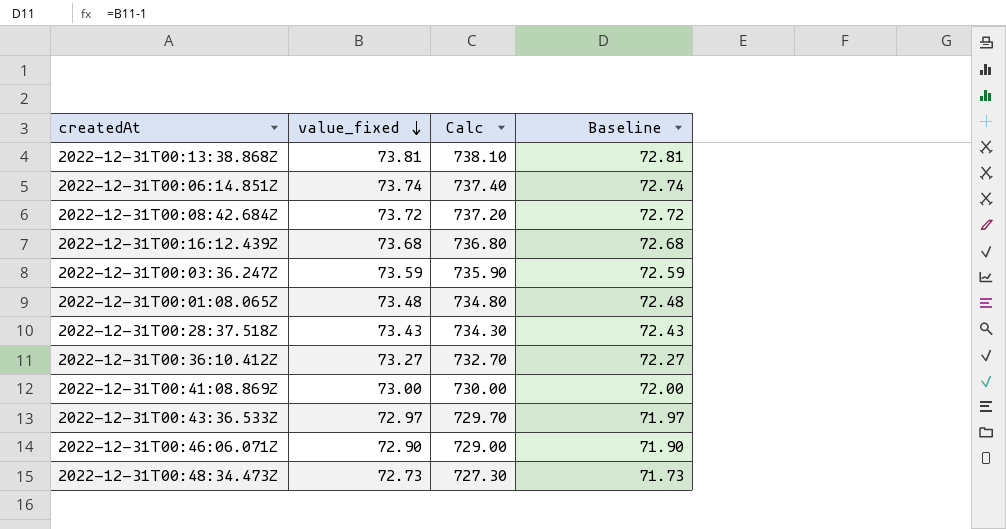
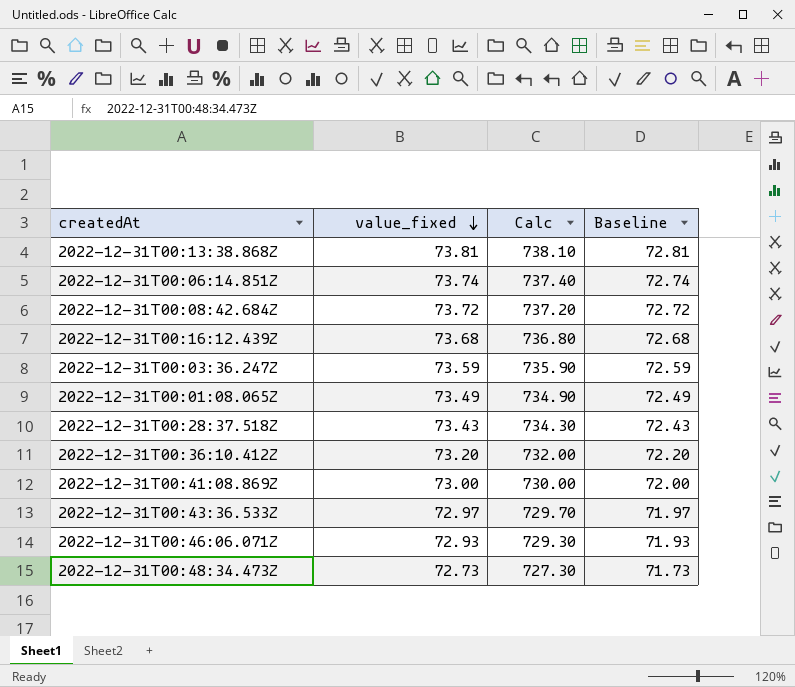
2022-12-31T00:01:08.065Z | value_fixed: 73.48 -> 73.49
2022-12-31T00:01:08.065Z | Calc: 734.80 -> 734.90
2022-12-31T00:01:08.065Z | Baseline: 72.48 -> 72.49
2022-12-31T00:36:10.412Z | value_fixed: 73.27 -> 73.20
2022-12-31T00:36:10.412Z | Calc: 732.70 -> 732.00
2022-12-31T00:36:10.412Z | Baseline: 72.27 -> 72.20
2022-12-31T00:46:06.071Z | value_fixed: 72.90 -> 72.93
2022-12-31T00:46:06.071Z | Calc: 729.00 -> 729.30
2022-12-31T00:46:06.071Z | Baseline: 71.90 -> 71.93

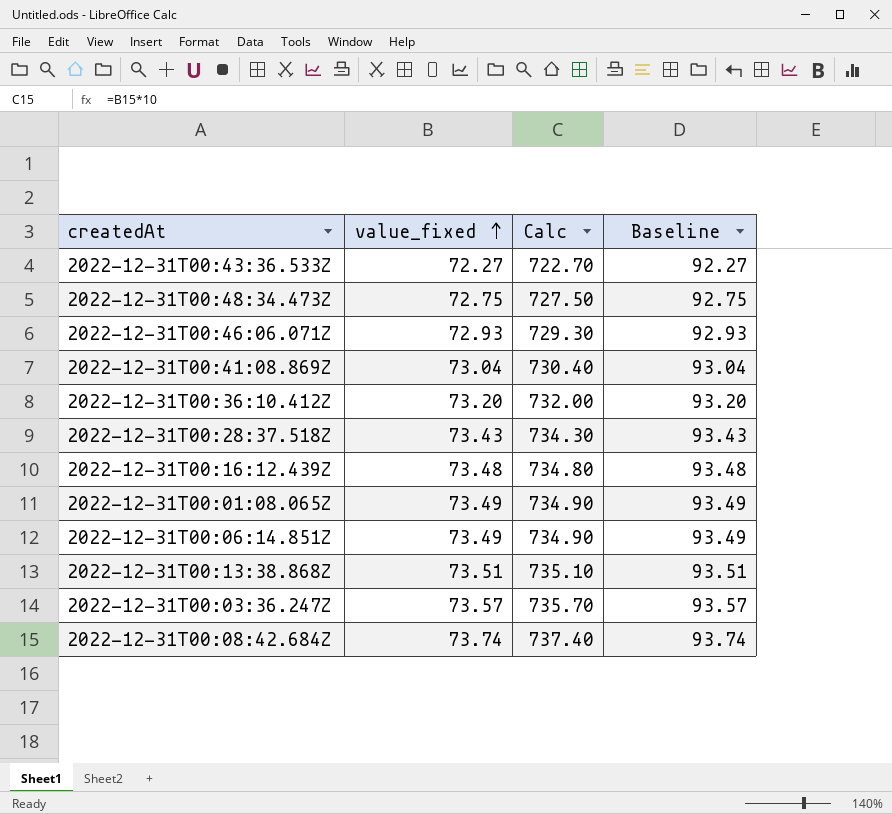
row order: value_fixed descending -> value_fixed ascending
column Baseline | formula: [value_fixed] - 1 -> [value_fixed] + 20
2022-12-31T00:43:36.533Z | value_fixed: 72.97 -> 72.27
2022-12-31T00:43:36.533Z | Calc: 729.70 -> 722.70
2022-12-31T00:48:34.473Z | value_fixed: 72.73 -> 72.75
2022-12-31T00:48:34.473Z | Calc: 727.30 -> 727.50
2022-12-31T00:41:08.869Z | value_fixed: 73.00 -> 73.04
2022-12-31T00:41:08.869Z | Calc: 730.00 -> 730.40
2022-12-31T00:16:12.439Z | value_fixed: 73.68 -> 73.48
2022-12-31T00:16:12.439Z | Calc: 736.80 -> 734.80
2022-12-31T00:06:14.851Z | value_fixed: 73.74 -> 73.49
2022-12-31T00:06:14.851Z | Calc: 737.40 -> 734.90
2022-12-31T00:13:38.868Z | value_fixed: 73.81 -> 73.51
2022-12-31T00:13:38.868Z | Calc: 738.10 -> 735.10
2022-12-31T00:03:36.247Z | value_fixed: 73.59 -> 73.57
2022-12-31T00:03:36.247Z | Calc: 735.90 -> 735.70
2022-12-31T00:08:42.684Z | value_fixed: 73.72 -> 73.74
2022-12-31T00:08:42.684Z | Calc: 737.20 -> 737.40

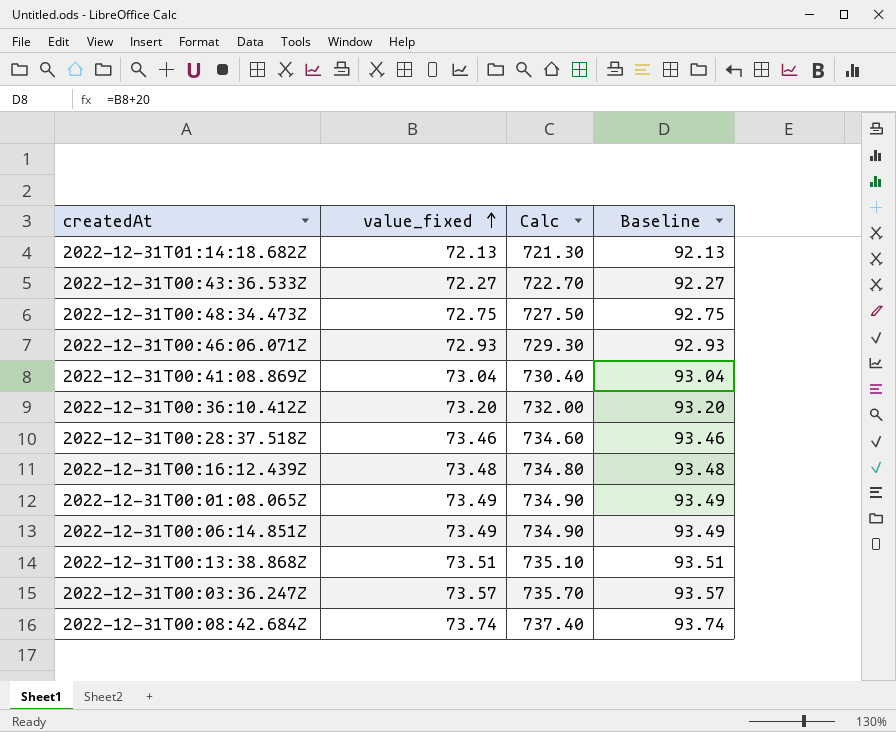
row 2022-12-31T01:14:18.682Z: none -> 72.13 | 721.30 | 92.13
2022-12-31T00:28:37.518Z | value_fixed: 73.43 -> 73.46
2022-12-31T00:28:37.518Z | Calc: 734.30 -> 734.60
2022-12-31T00:28:37.518Z | Baseline: 93.43 -> 93.46

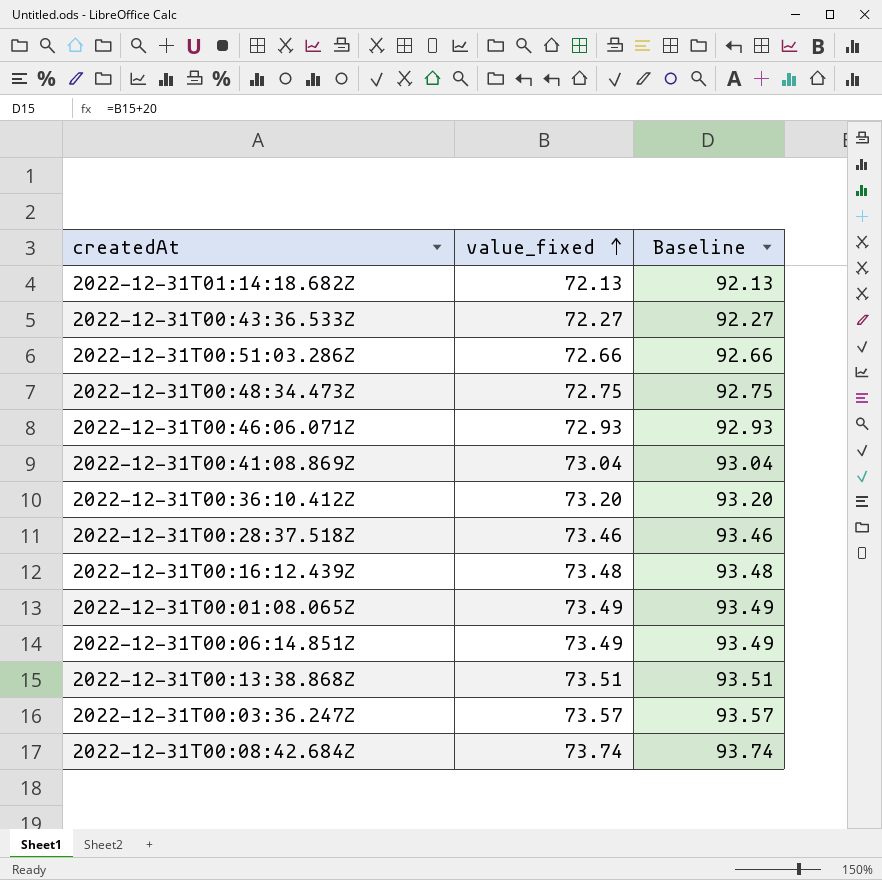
column Calc | formula: [value_fixed] * 10 -> none
row 2022-12-31T00:51:03.286Z: none -> 72.66 | 92.66

